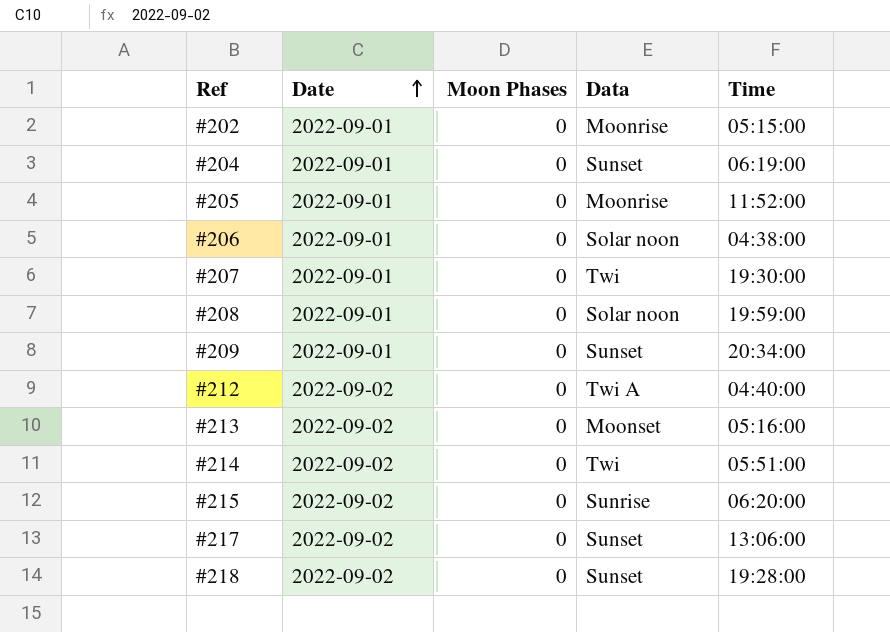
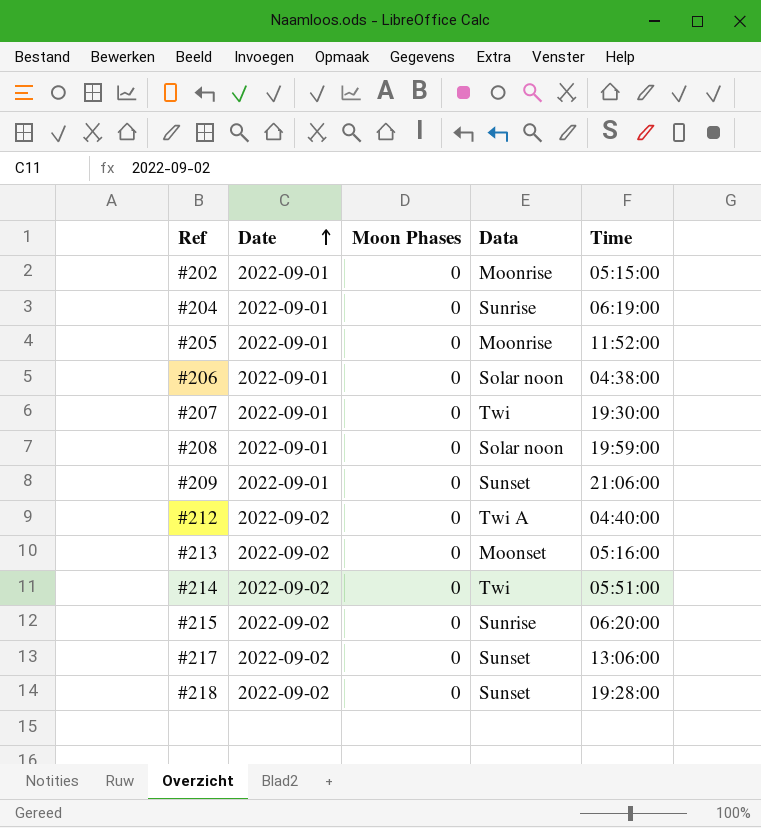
#204 | Data: Sunset -> Sunrise
#209 | Time: 20:34:00 -> 21:06:00

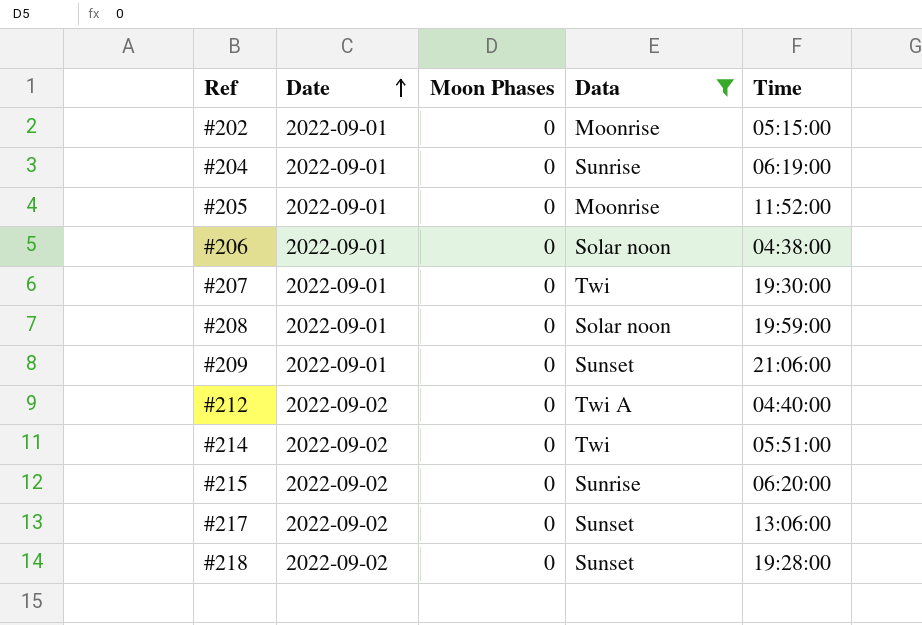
filter: none -> Data != Moonset

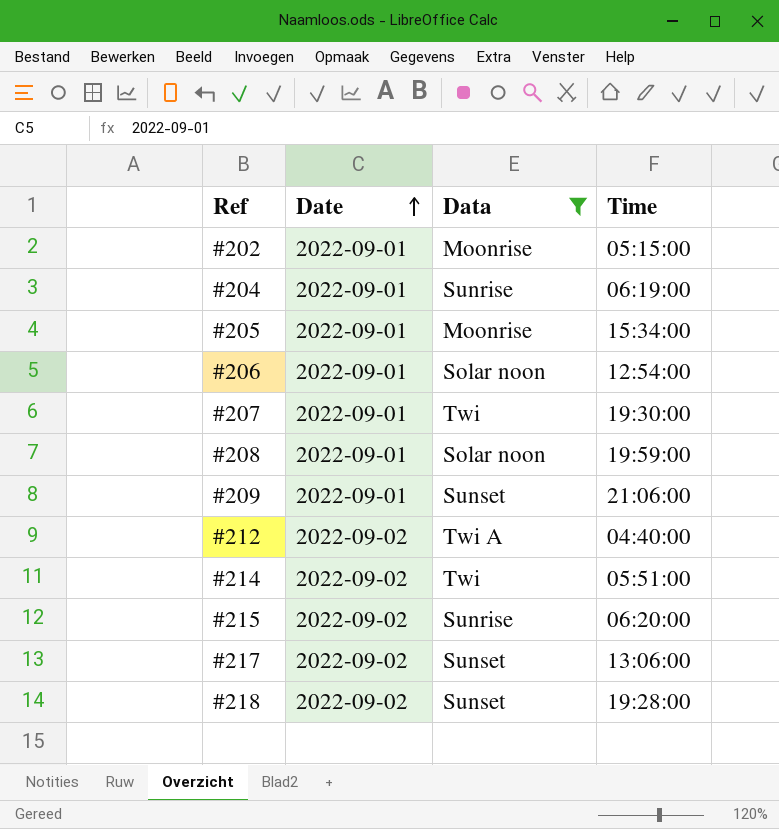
column Moon Phases | position: 3 -> none
#205 | Time: 11:52:00 -> 15:34:00
#206 | Time: 04:38:00 -> 12:54:00

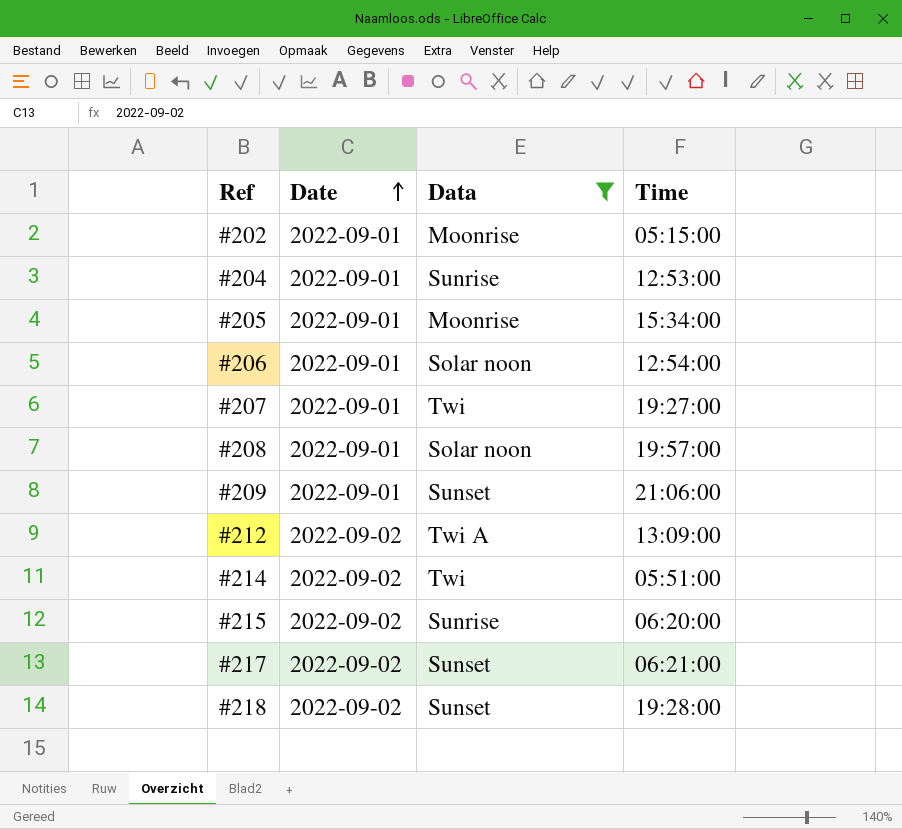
#204 | Time: 06:19:00 -> 12:53:00
#207 | Time: 19:30:00 -> 19:27:00
#208 | Time: 19:59:00 -> 19:57:00
#212 | Time: 04:40:00 -> 13:09:00
#217 | Time: 13:06:00 -> 06:21:00

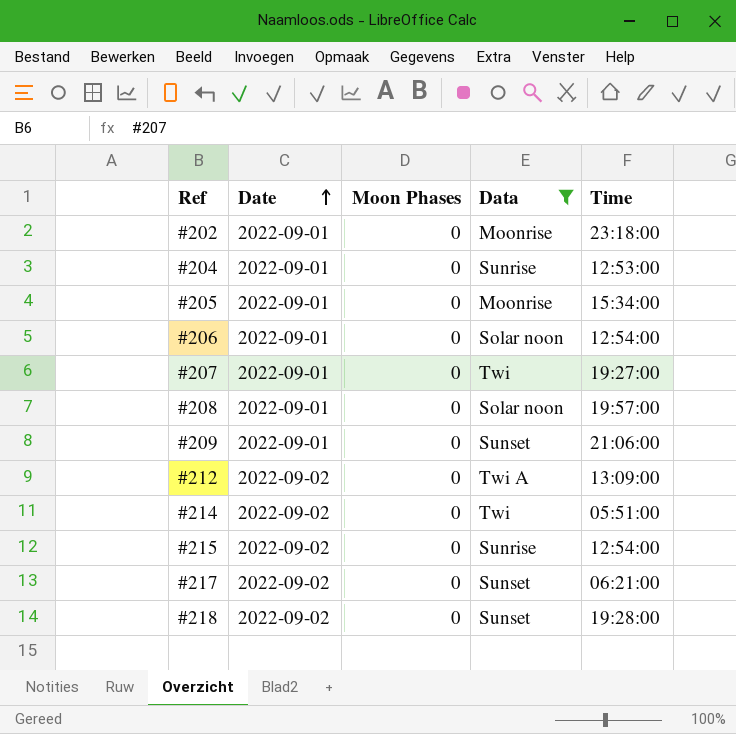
column Moon Phases | position: none -> 3
#202 | Time: 05:15:00 -> 23:18:00
#215 | Time: 06:20:00 -> 12:54:00

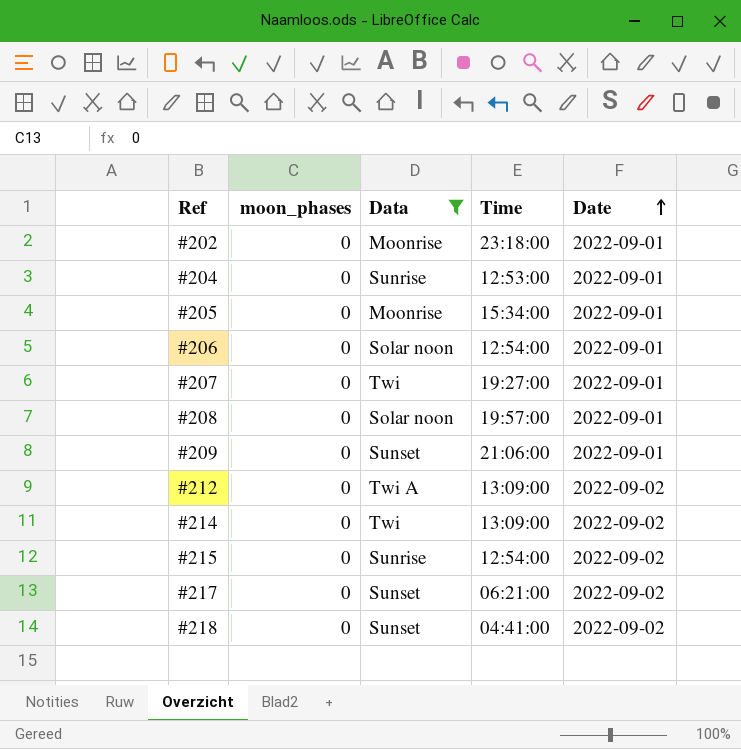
column name: Moon Phases -> moon_phases
column Date | position: 2 -> 5
#214 | Time: 05:51:00 -> 13:09:00
#218 | Time: 19:28:00 -> 04:41:00

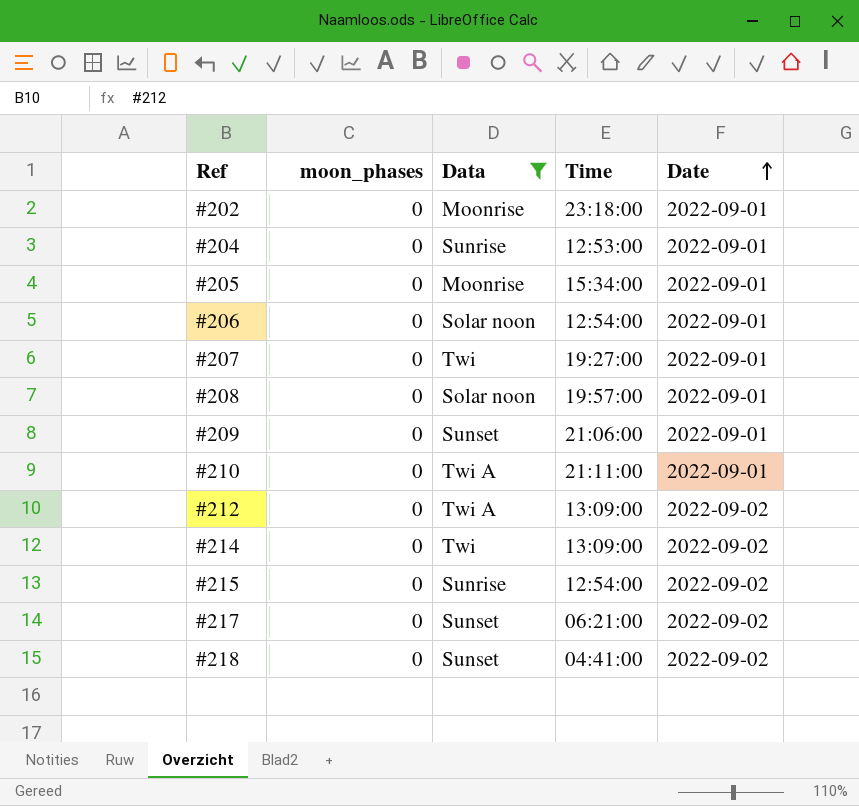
row #210: none -> 0 | Twi A | 21:11:00 | 2022-09-01

